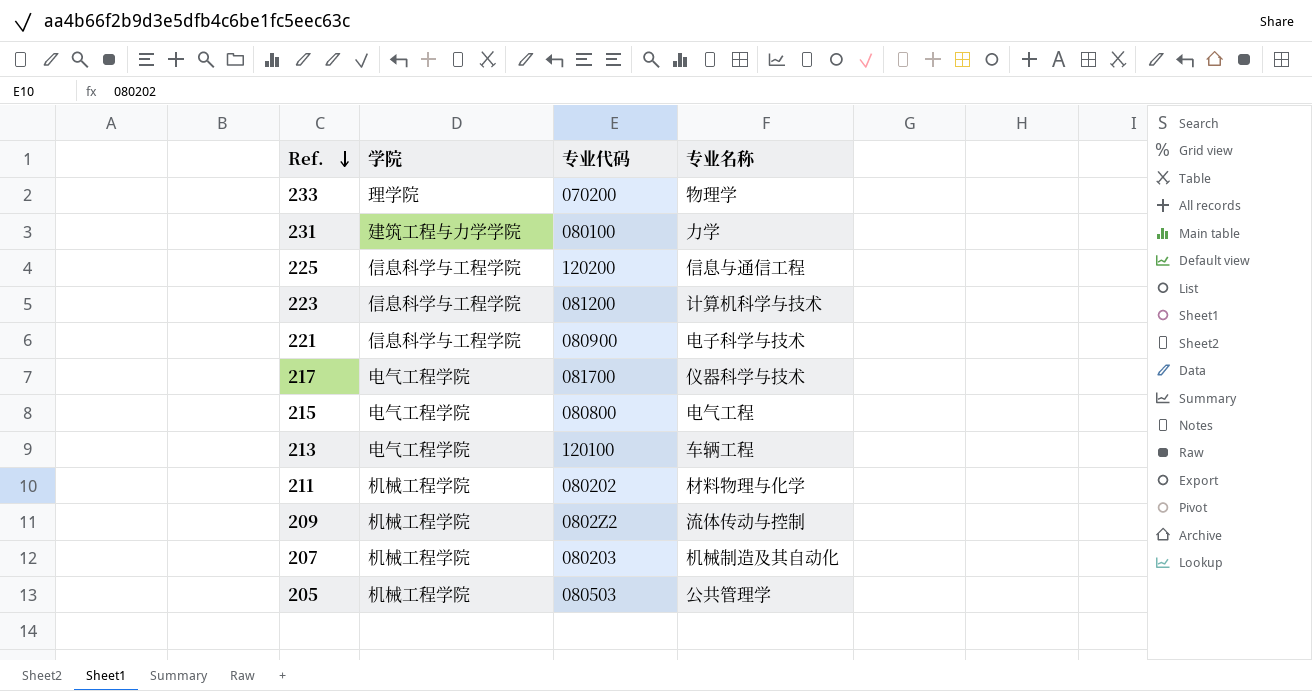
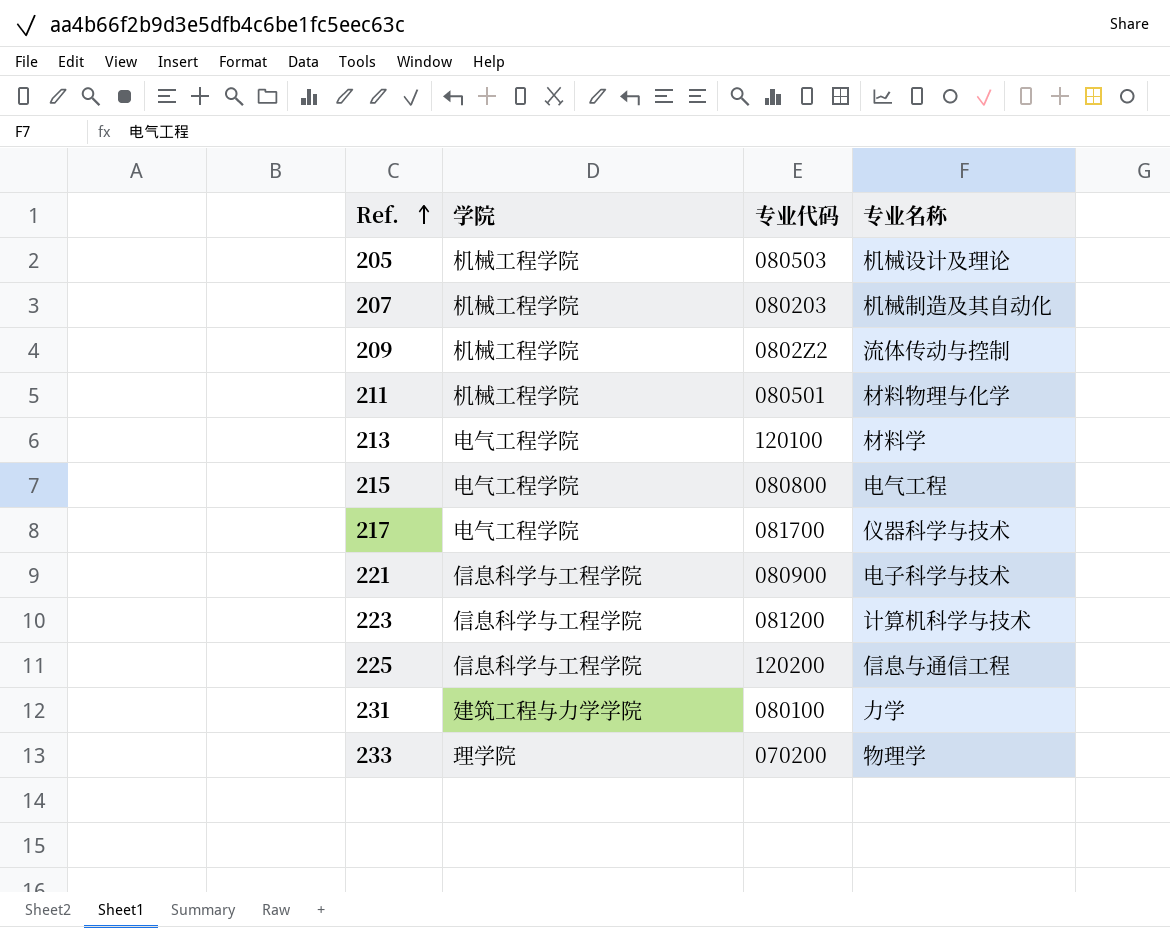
row order: Ref. descending -> Ref. ascending
205 | 专业名称: 公共管理学 -> 机械设计及理论
211 | 专业代码: 080202 -> 080501
213 | 专业名称: 车辆工程 -> 材料学

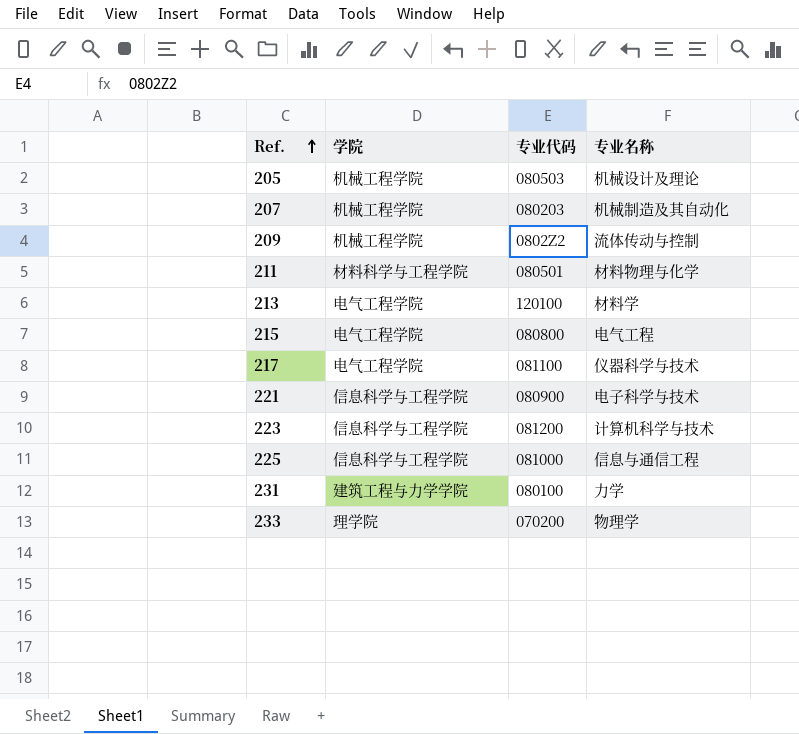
211 | 学院: 机械工程学院 -> 材料科学与工程学院
217 | 专业代码: 081700 -> 081100
225 | 专业代码: 120200 -> 081000

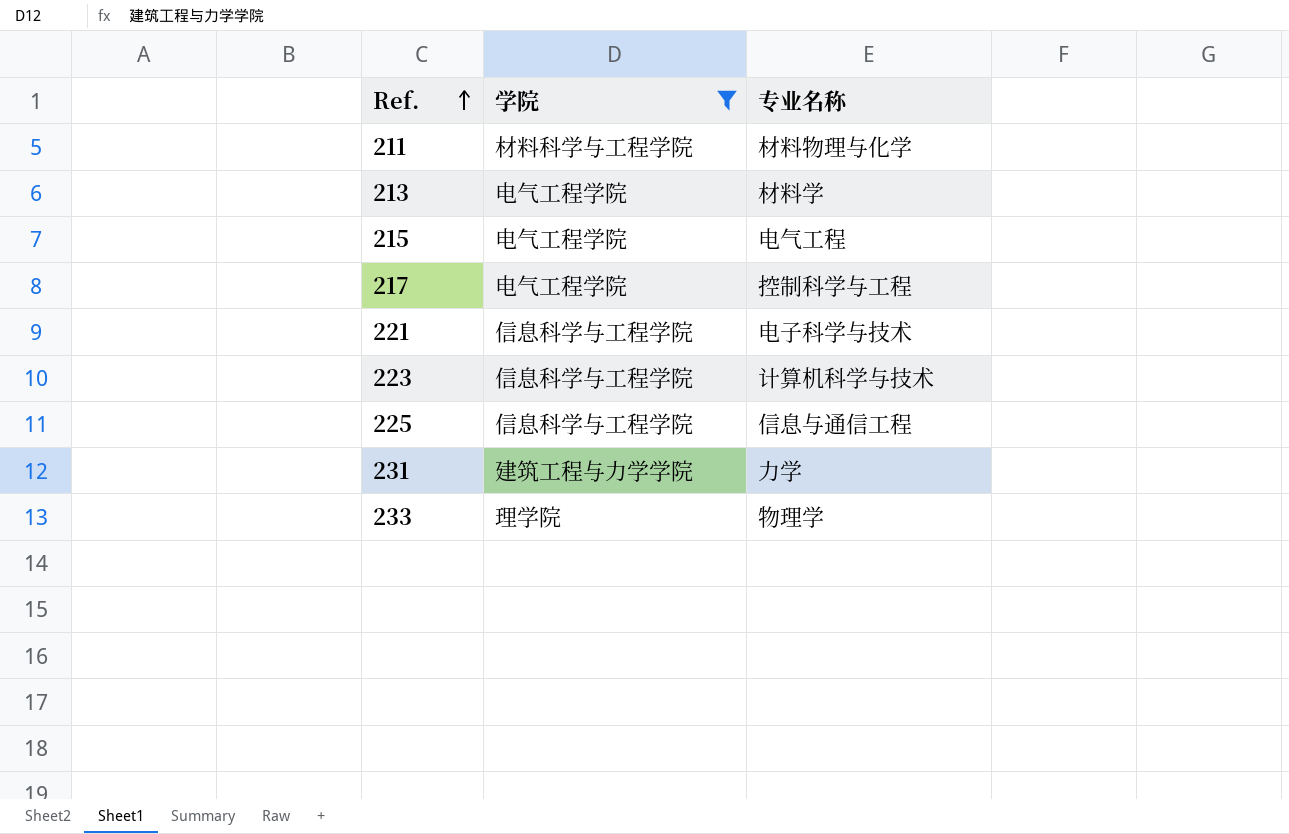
filter: none -> 学院 != 机械工程学院
column 专业代码 | position: 3 -> none
217 | 专业名称: 仪器科学与技术 -> 控制科学与工程

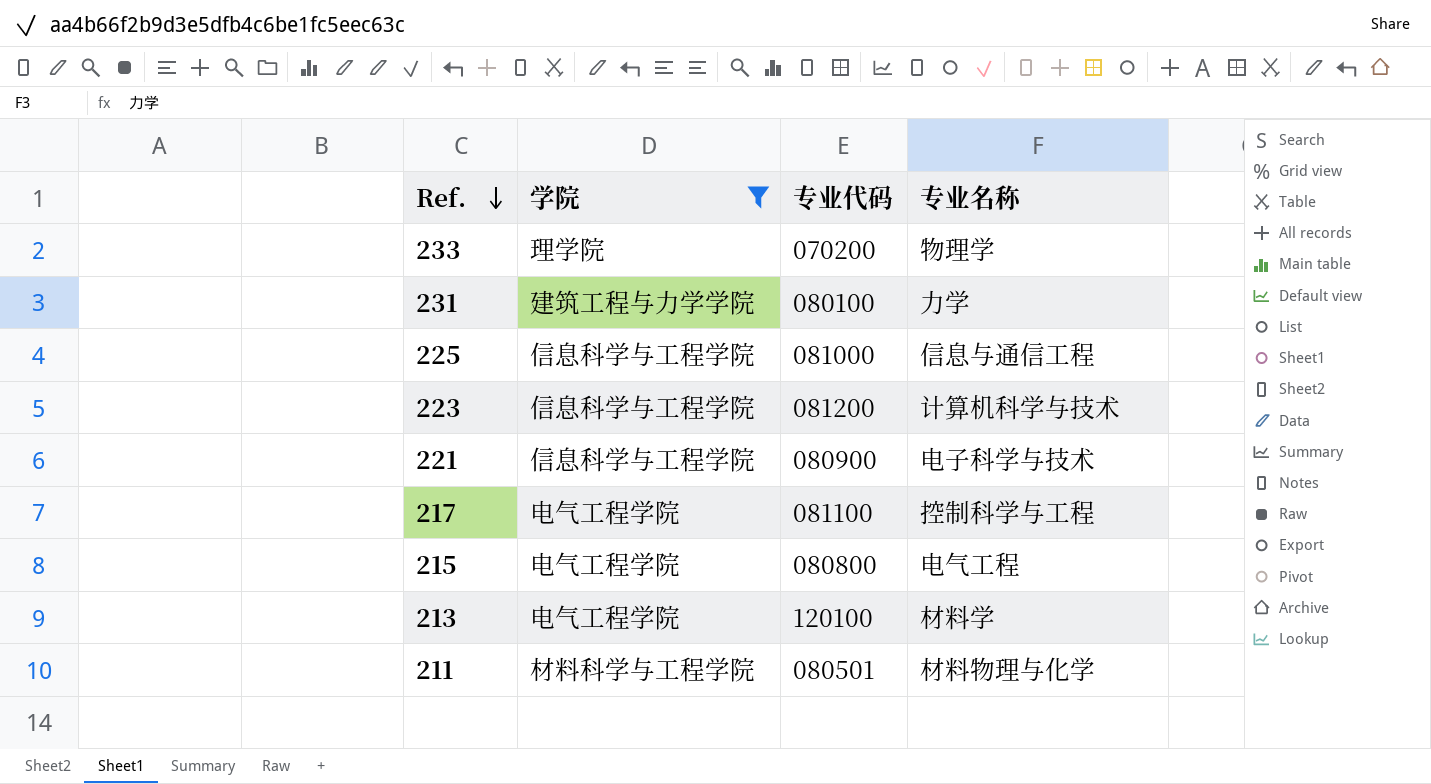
row order: Ref. ascending -> Ref. descending
column 专业代码 | position: none -> 3

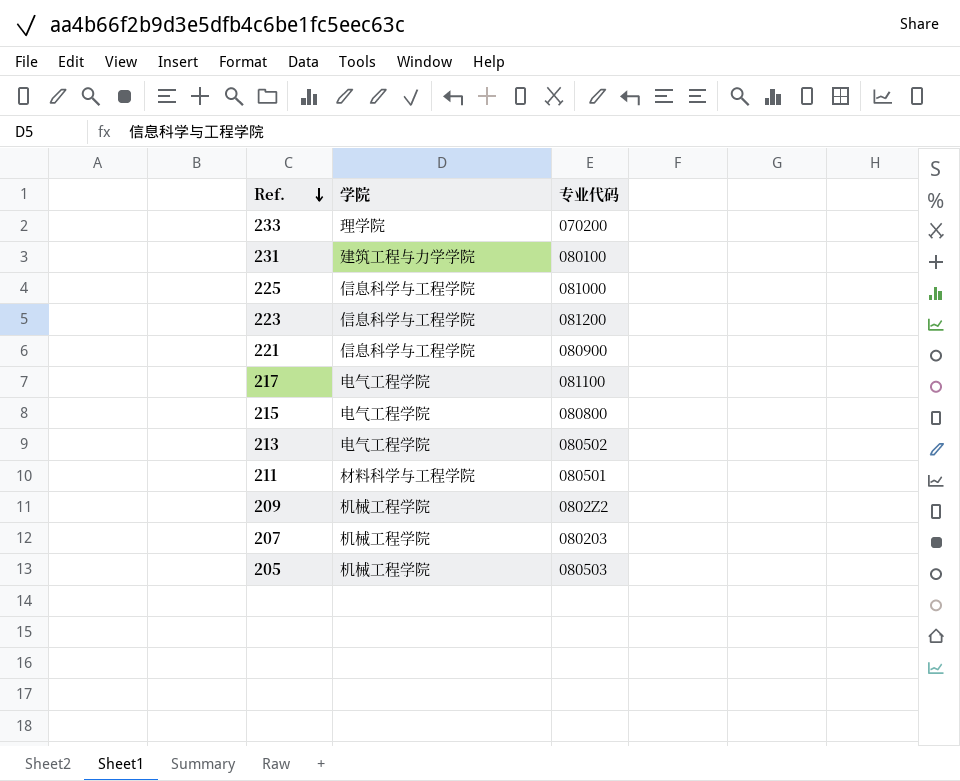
filter: 学院 != 机械工程学院 -> none
column 专业名称 | position: 4 -> none
213 | 专业代码: 120100 -> 080502

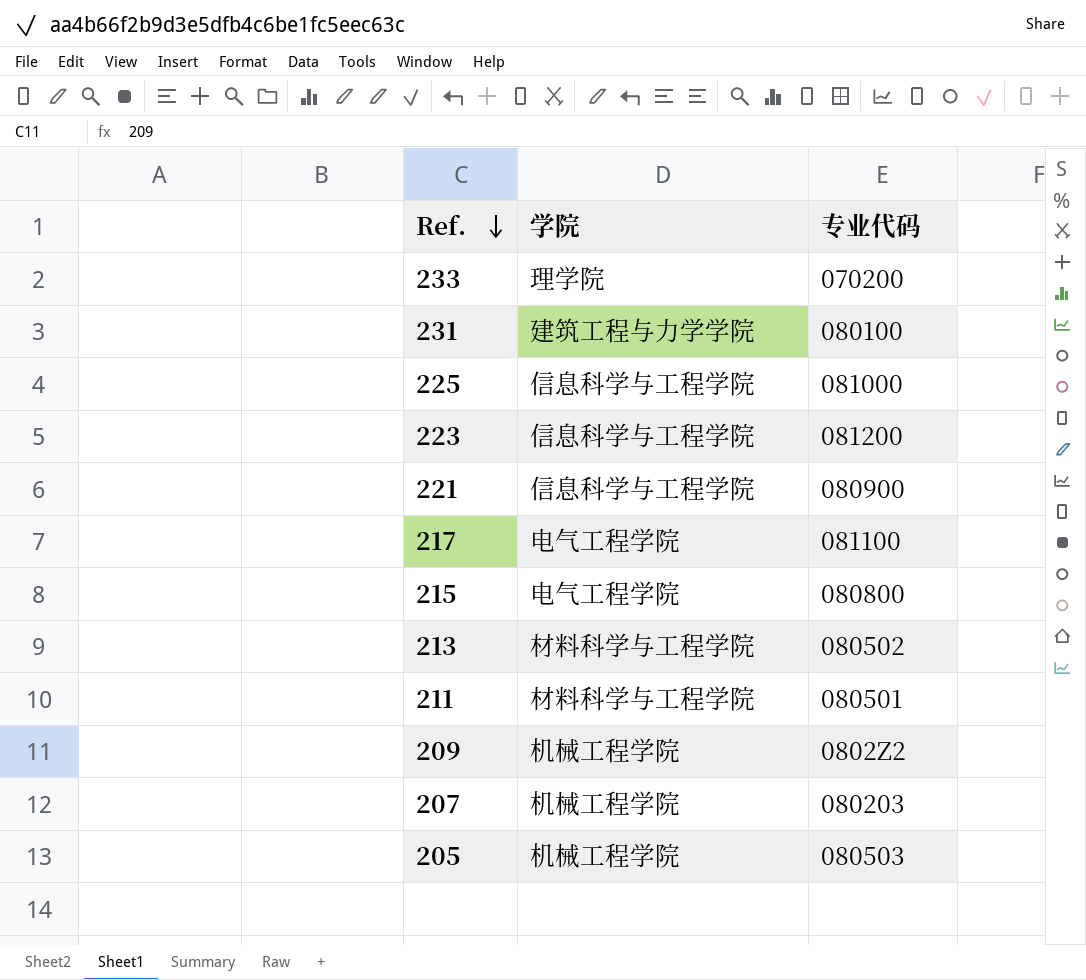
213 | 学院: 电气工程学院 -> 材料科学与工程学院

